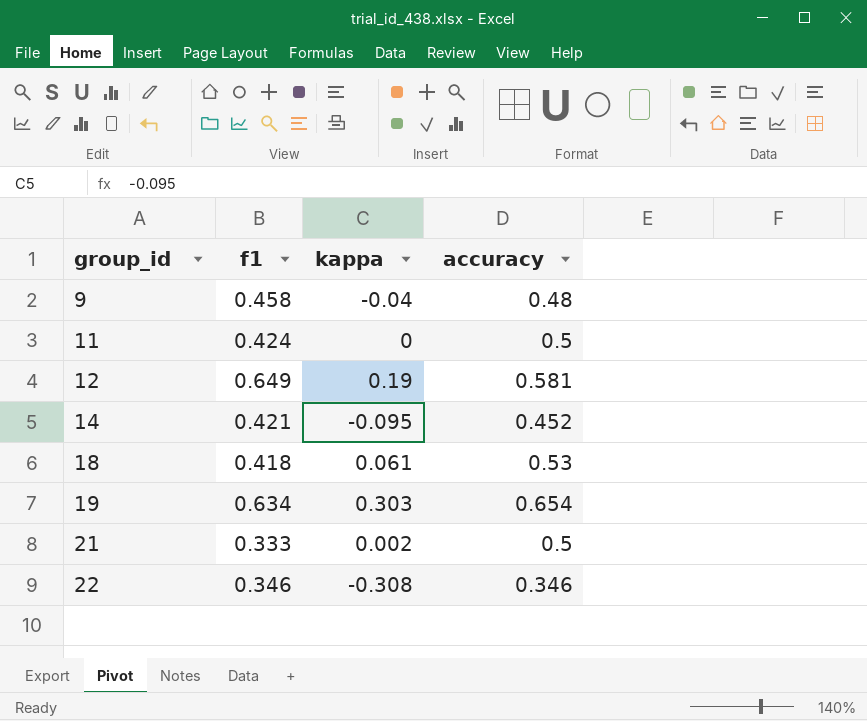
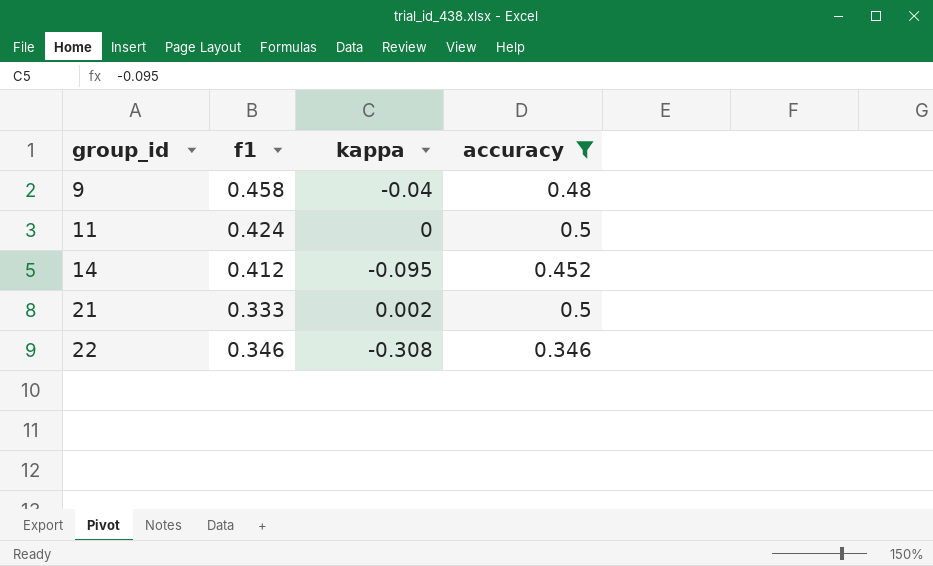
filter: none -> accuracy <= 0.5
14 | f1: 0.421 -> 0.412

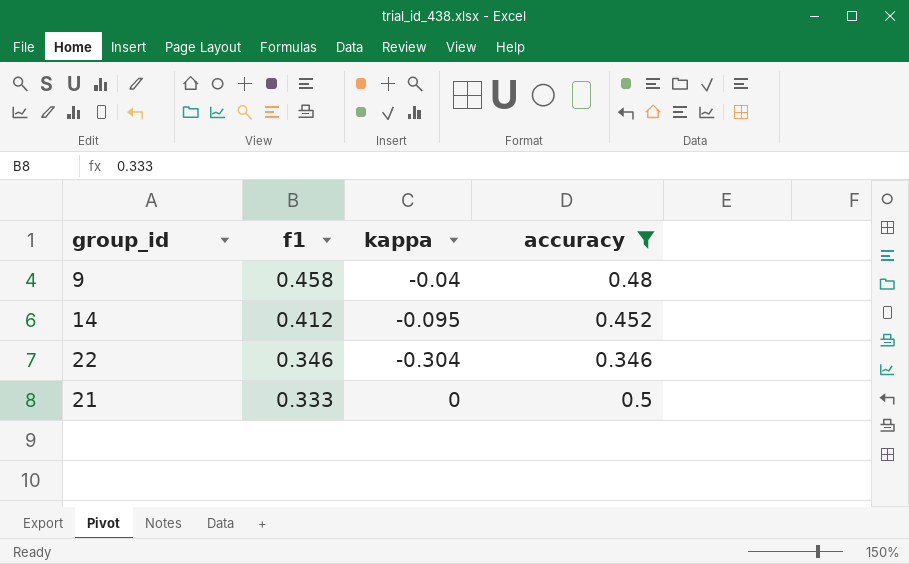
row order: group_id ascending -> f1 descending
row 11: 0.424 | 0 | 0.5 -> none
22 | kappa: -0.308 -> -0.304
21 | kappa: 0.002 -> 0

